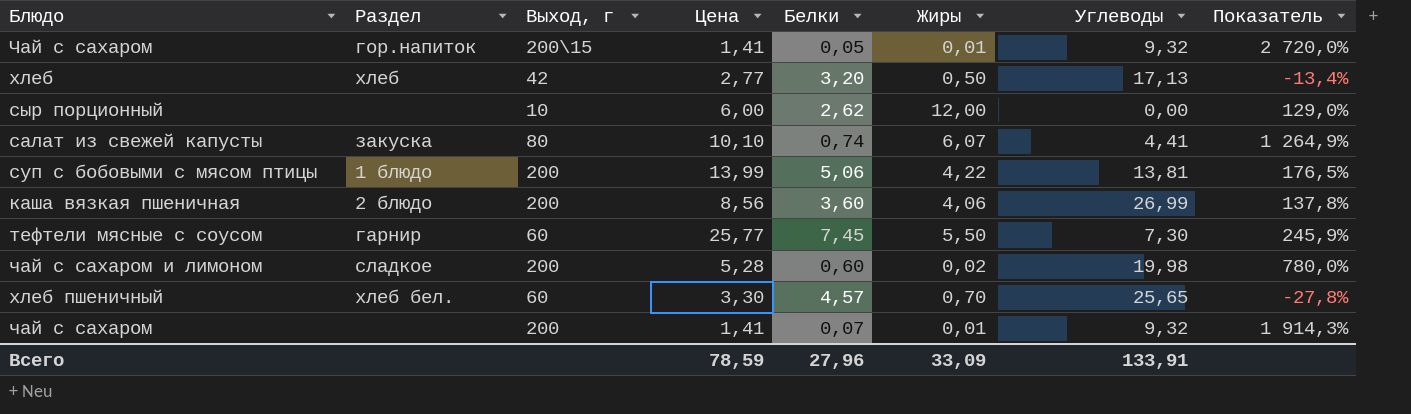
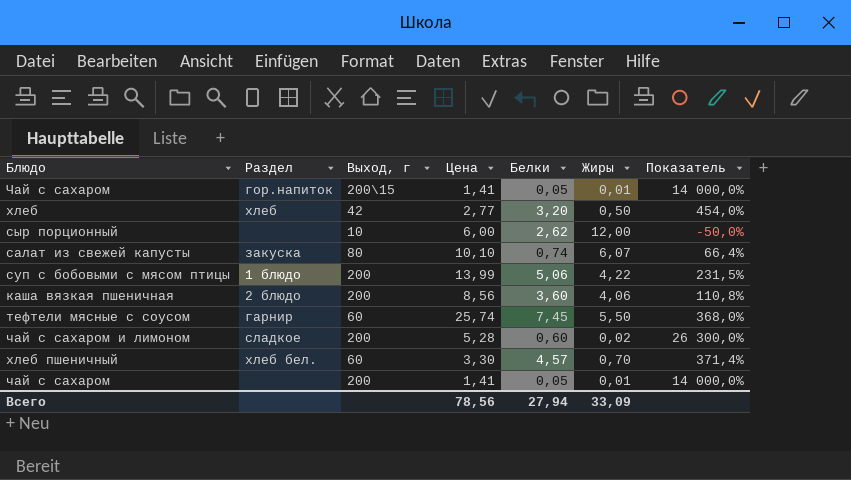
column Углеводы | position: 7 -> none
column Показатель | formula: ([Цена] - [Белки]) / [Белки] -> ([Цена] - [Жиры]) / [Жиры]
тефтели мясные с соусом | Цена: 25,77 -> 25,74
чай с сахаром | Белки: 0,07 -> 0,05
Всего | Цена: 78,59 -> 78,56
Всего | Белки: 27,96 -> 27,94

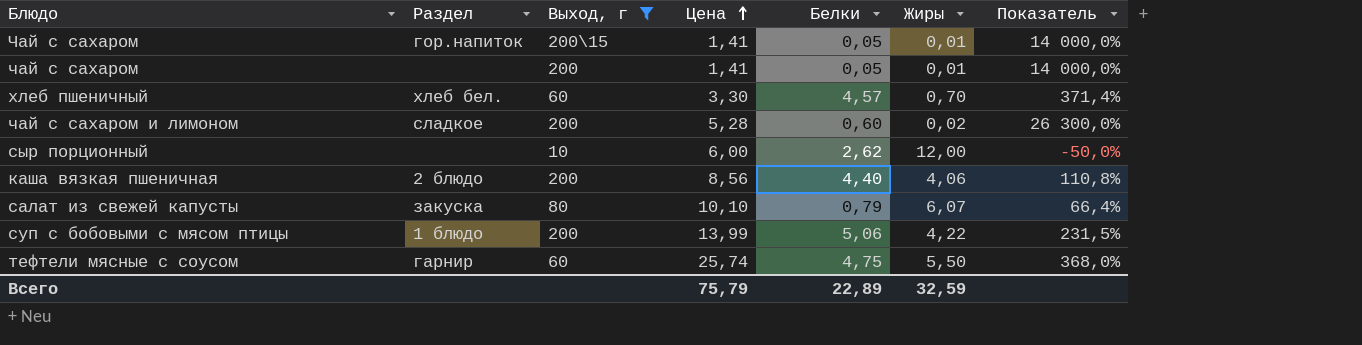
filter: none -> Выход, г != 42
row order: none -> Цена ascending
каша вязкая пшеничная | Белки: 3,60 -> 4,40
салат из свежей капусты | Белки: 0,74 -> 0,79
тефтели мясные с соусом | Белки: 7,45 -> 4,75
Всего | Цена: 78,56 -> 75,79
Всего | Белки: 27,94 -> 22,89
Всего | Жиры: 33,09 -> 32,59

